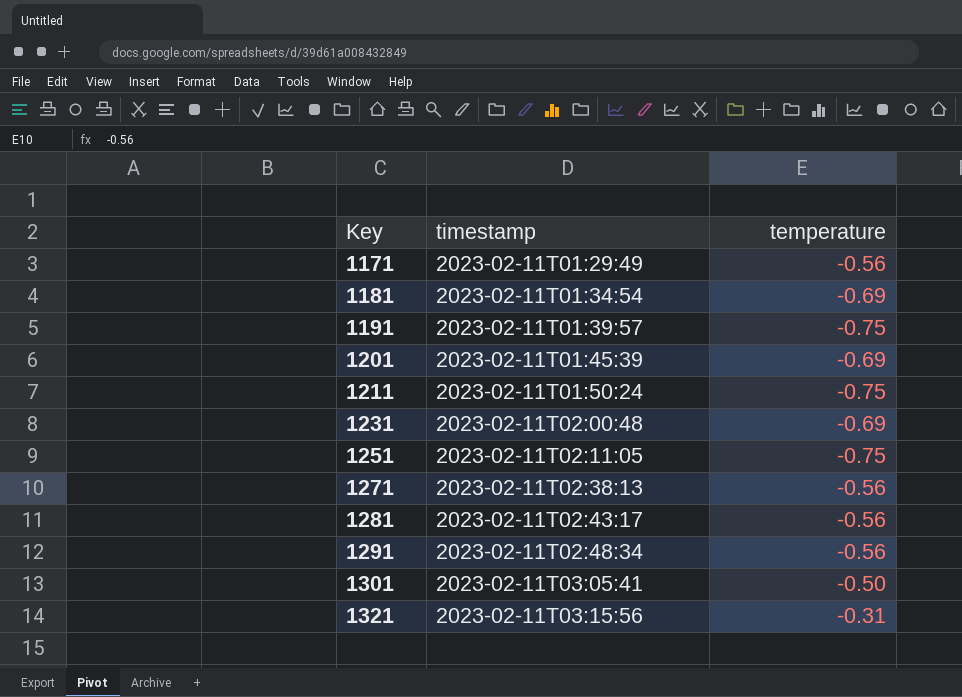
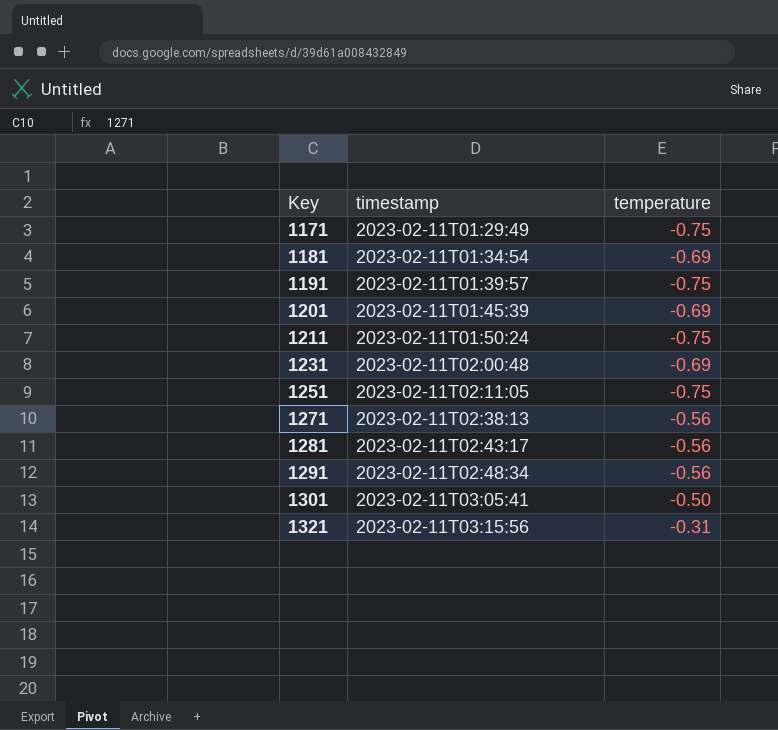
1171 | temperature: -0.56 -> -0.75

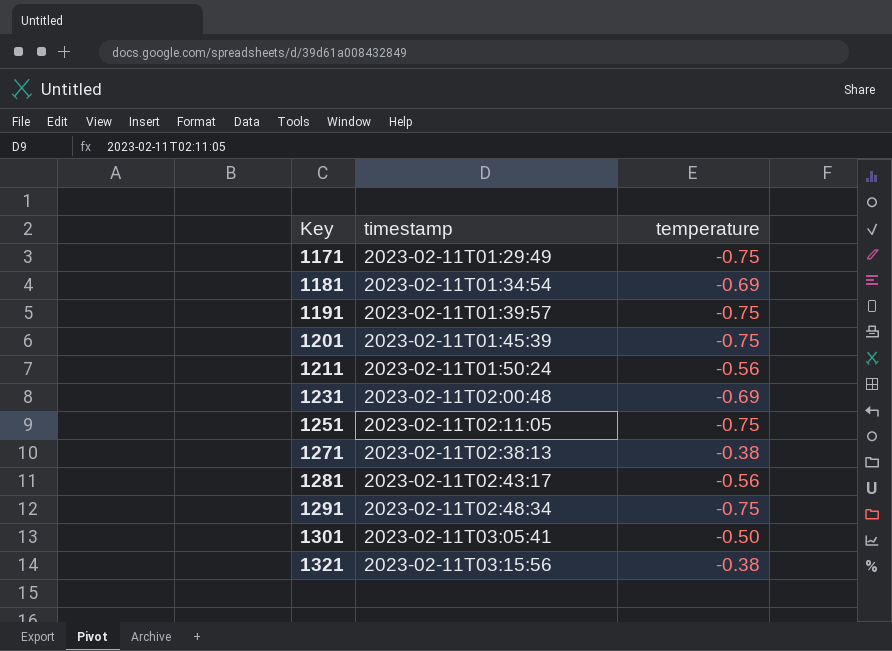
1201 | temperature: -0.69 -> -0.75
1211 | temperature: -0.75 -> -0.56
1271 | temperature: -0.56 -> -0.38
1291 | temperature: -0.56 -> -0.75
1321 | temperature: -0.31 -> -0.38

